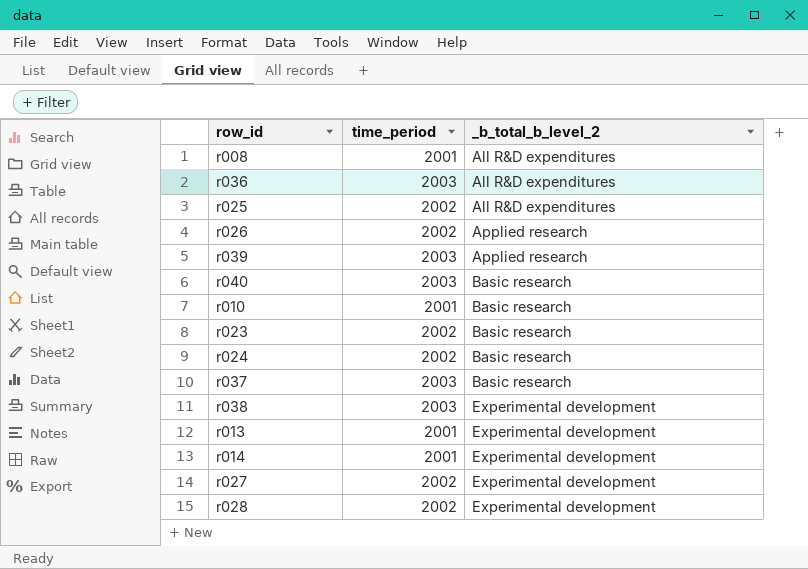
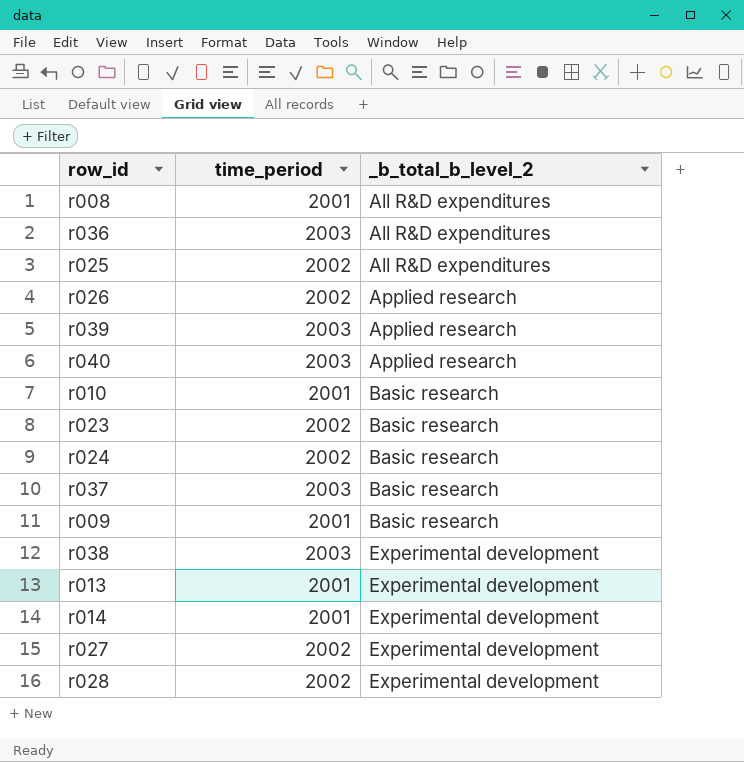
r040 | _b_total_b_level_2: Basic research -> Applied research
row r009: none -> 2001 | Basic research

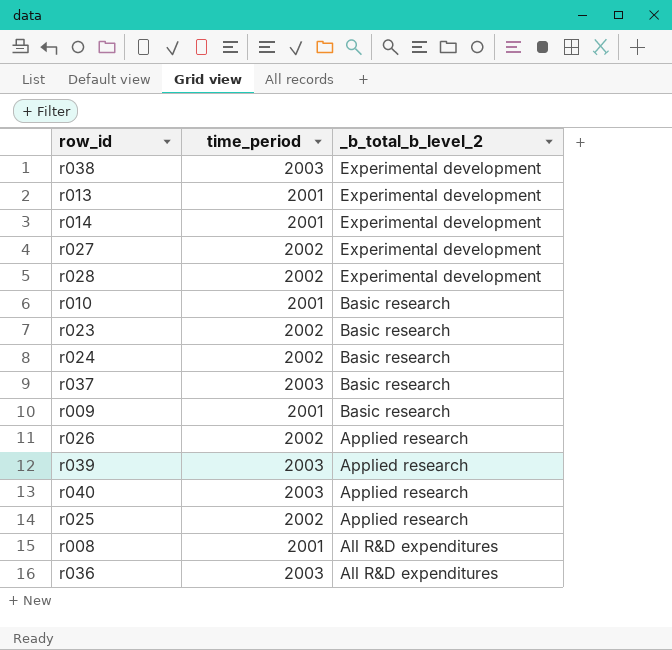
row order: _b_total_b_level_2 ascending -> _b_total_b_level_2 descending
r025 | _b_total_b_level_2: All R&D expenditures -> Applied research

